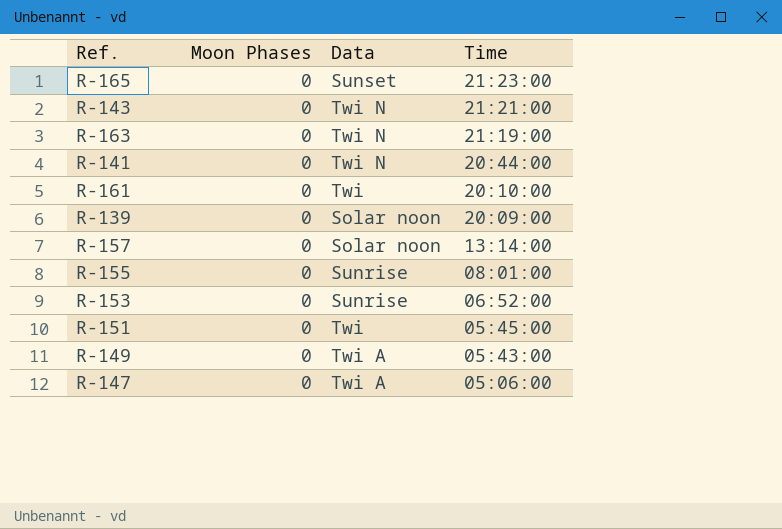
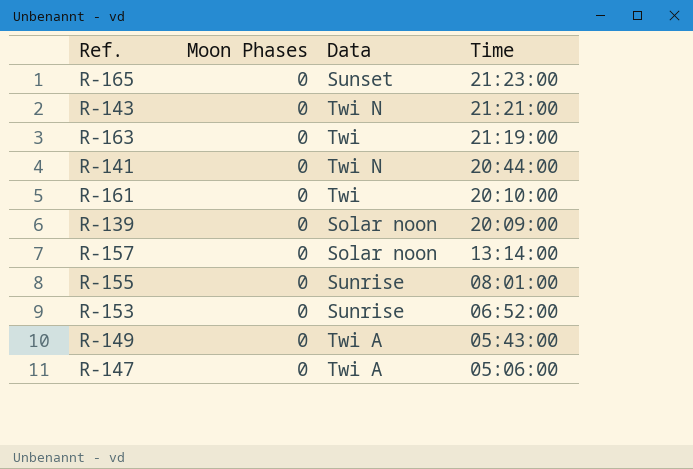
row R-151: 0 | Twi | 05:45:00 -> none
R-163 | Data: Twi N -> Twi

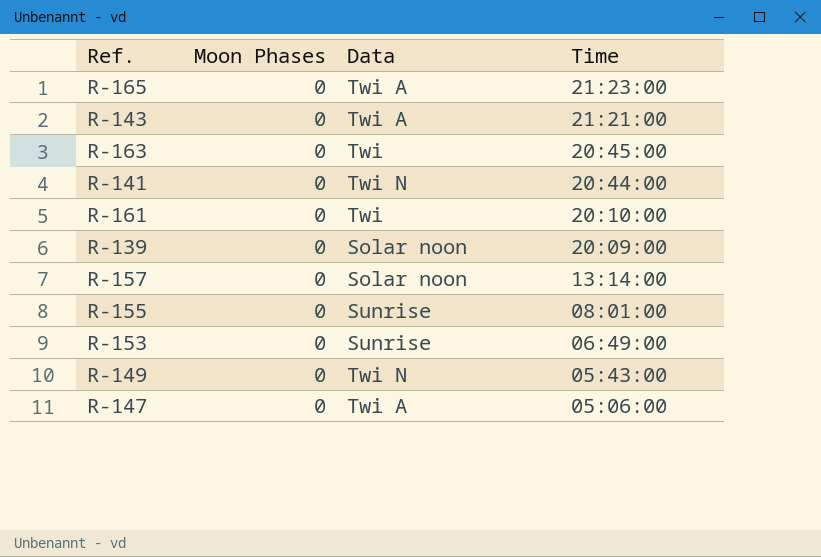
R-165 | Data: Sunset -> Twi A
R-143 | Data: Twi N -> Twi A
R-163 | Time: 21:19:00 -> 20:45:00
R-153 | Time: 06:52:00 -> 06:49:00
R-149 | Data: Twi A -> Twi N

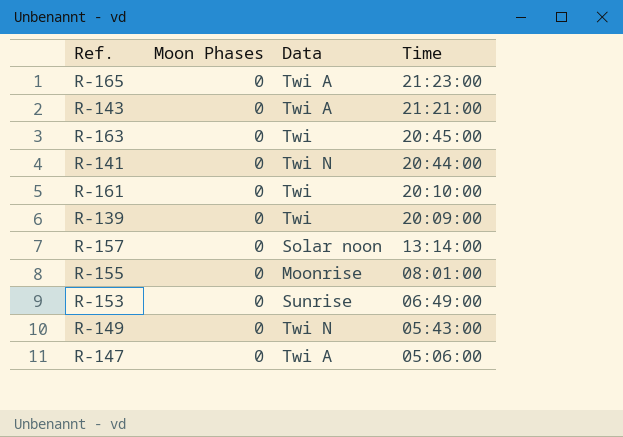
R-139 | Data: Solar noon -> Twi
R-155 | Data: Sunrise -> Moonrise

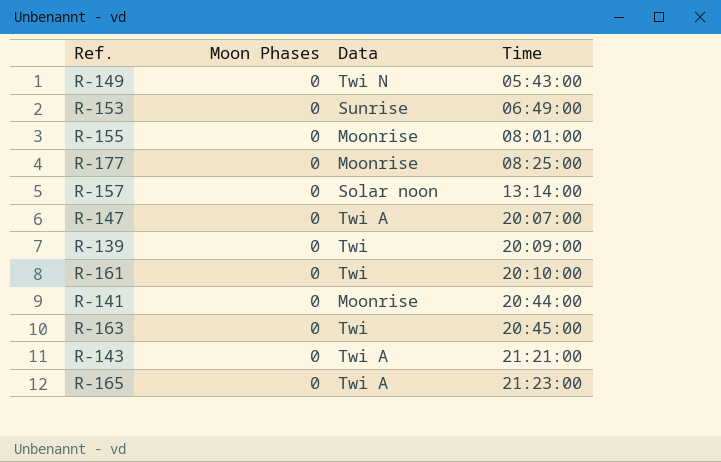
row order: Time descending -> Time ascending
row R-177: none -> 0 | Moonrise | 08:25:00
R-147 | Time: 05:06:00 -> 20:07:00
R-141 | Data: Twi N -> Moonrise

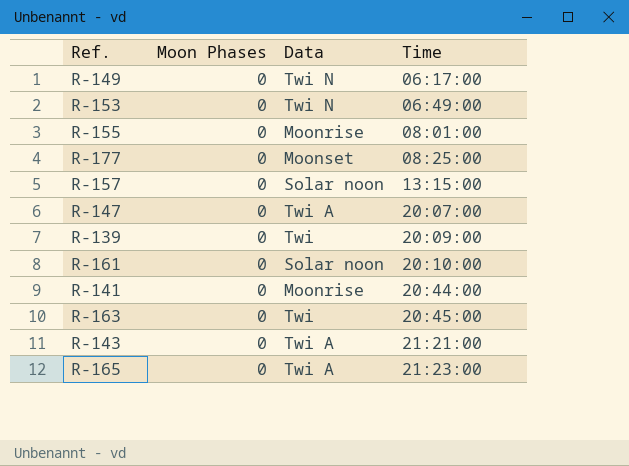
R-149 | Time: 05:43:00 -> 06:17:00
R-153 | Data: Sunrise -> Twi N
R-177 | Data: Moonrise -> Moonset
R-157 | Time: 13:14:00 -> 13:15:00
R-161 | Data: Twi -> Solar noon

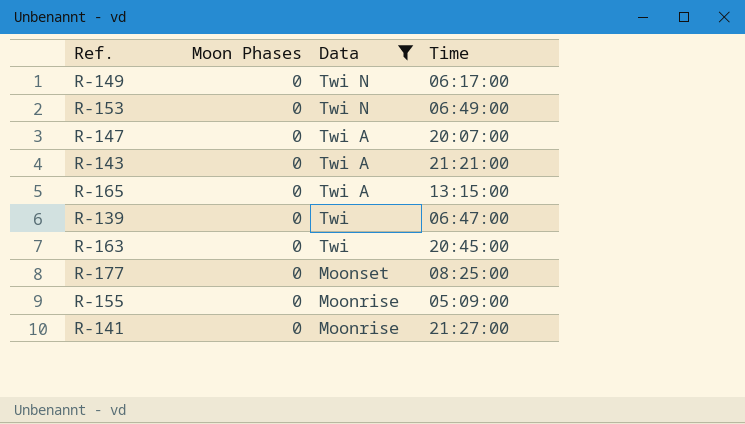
filter: none -> Data != Solar noon
row order: Time ascending -> Data descending
R-165 | Time: 21:23:00 -> 13:15:00
R-139 | Time: 20:09:00 -> 06:47:00
R-155 | Time: 08:01:00 -> 05:09:00
R-141 | Time: 20:44:00 -> 21:27:00

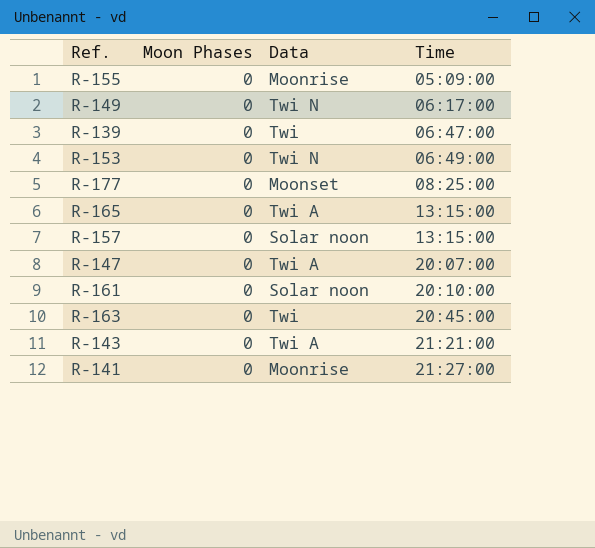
filter: Data != Solar noon -> none
row order: Data descending -> Time ascending

